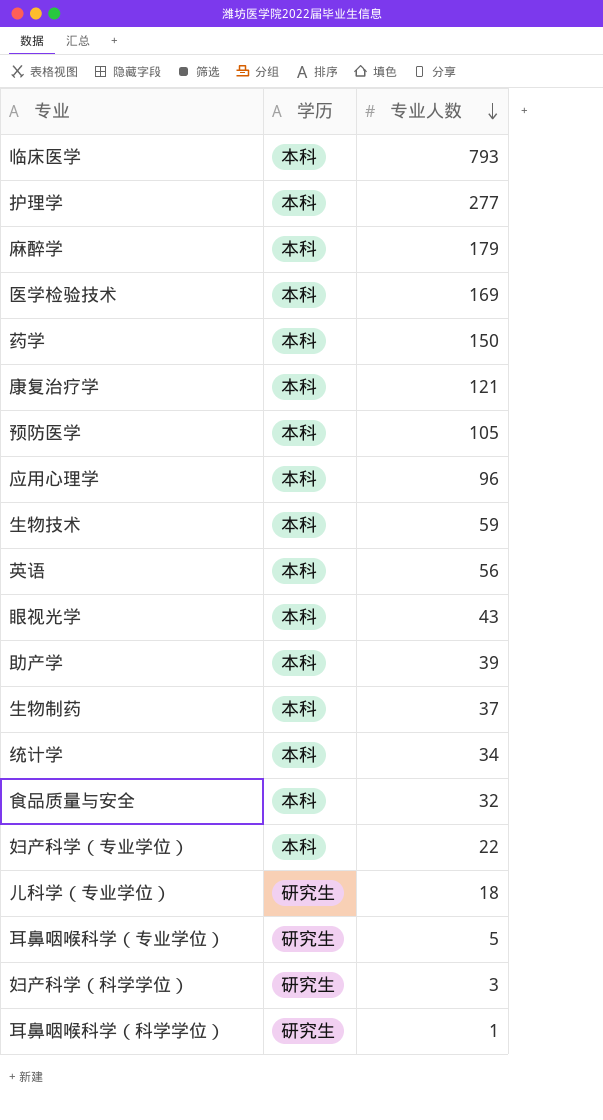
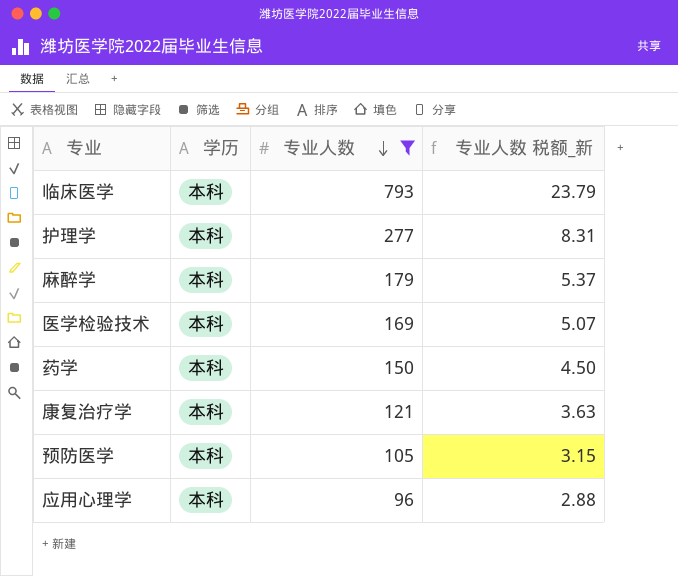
filter: none -> 专业人数 >= 96
column 专业人数 税额_新 | formula: none -> [专业人数] * 0.03

